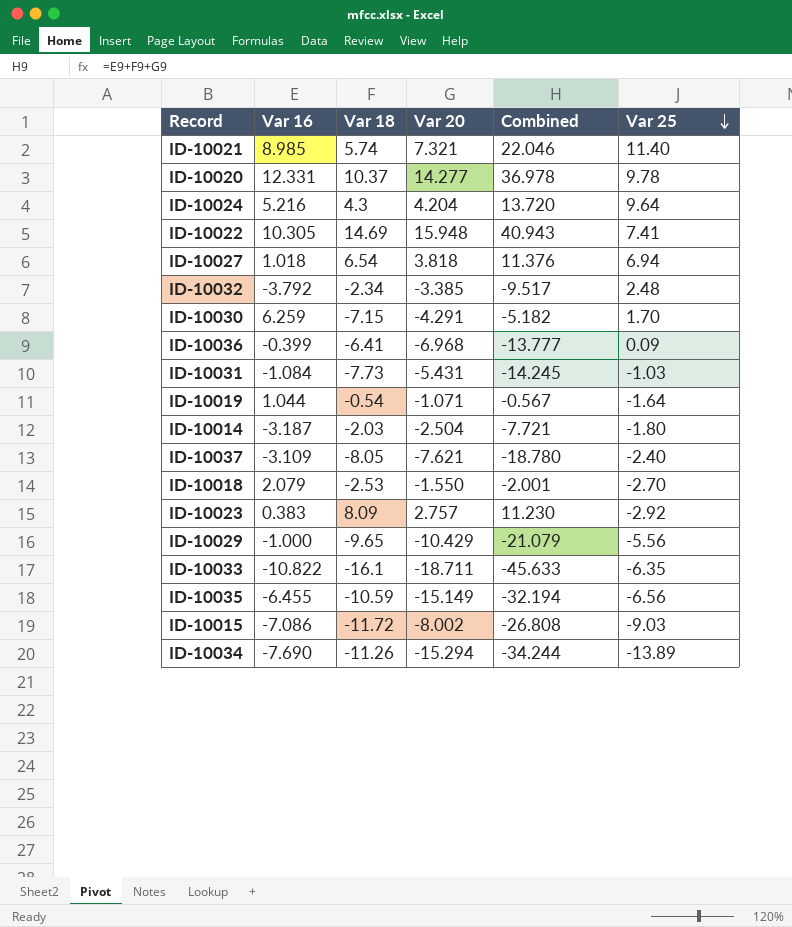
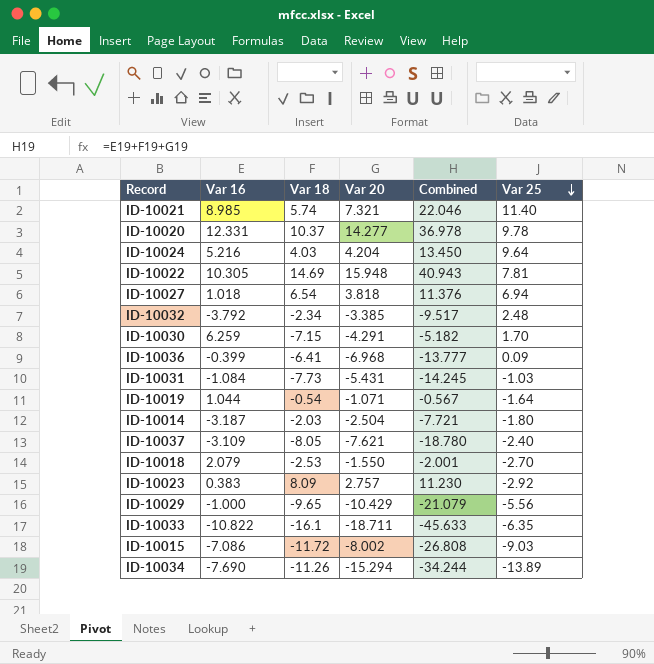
row ID-10035: -6.455 | -10.59 | -15.149 | -32.194 | -6.56 -> none
ID-10024 | Var 18: 4.3 -> 4.03
ID-10024 | Combined: 13.720 -> 13.450
ID-10022 | Var 25: 7.41 -> 7.81

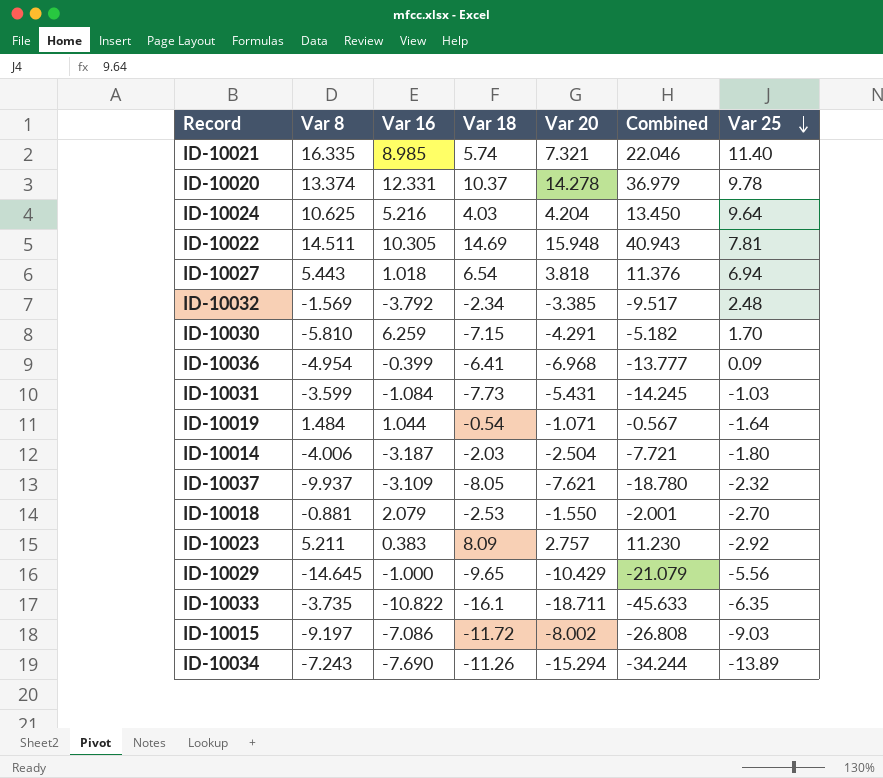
column Var 8 | position: none -> 2
ID-10020 | Var 20: 14.277 -> 14.278
ID-10020 | Combined: 36.978 -> 36.979
ID-10037 | Var 25: -2.40 -> -2.32

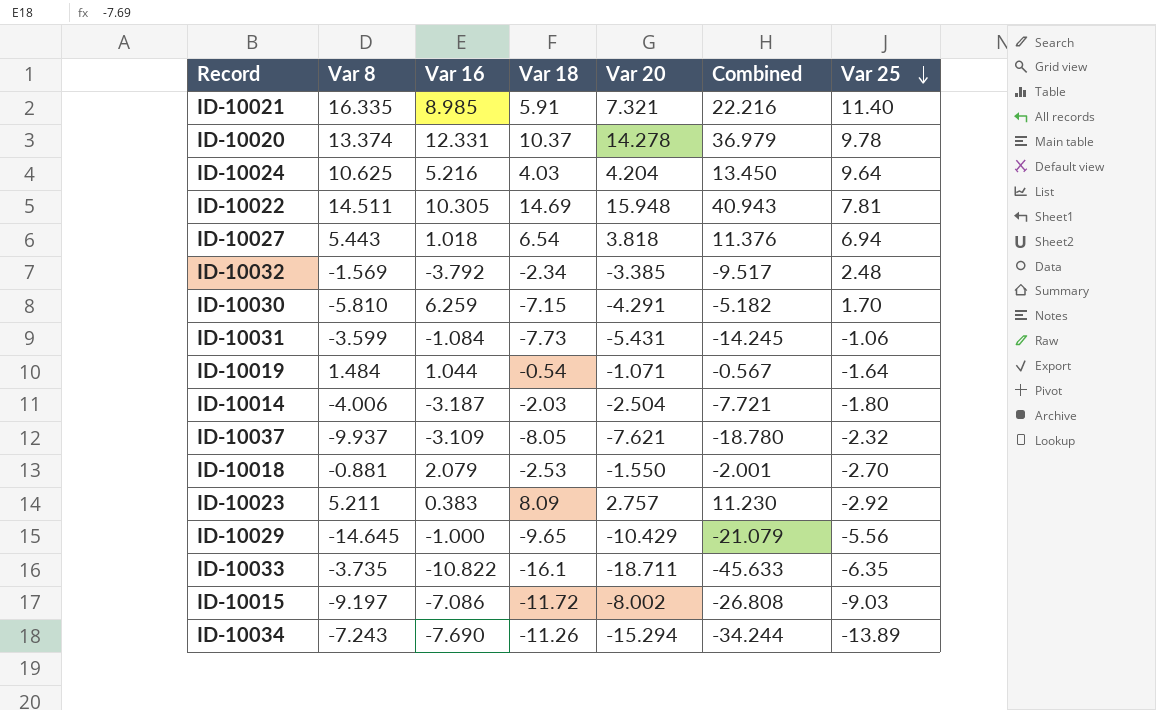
row ID-10036: -4.954 | -0.399 | -6.41 | -6.968 | -13.777 | 0.09 -> none
ID-10021 | Var 18: 5.74 -> 5.91
ID-10021 | Combined: 22.046 -> 22.216
ID-10031 | Var 25: -1.03 -> -1.06

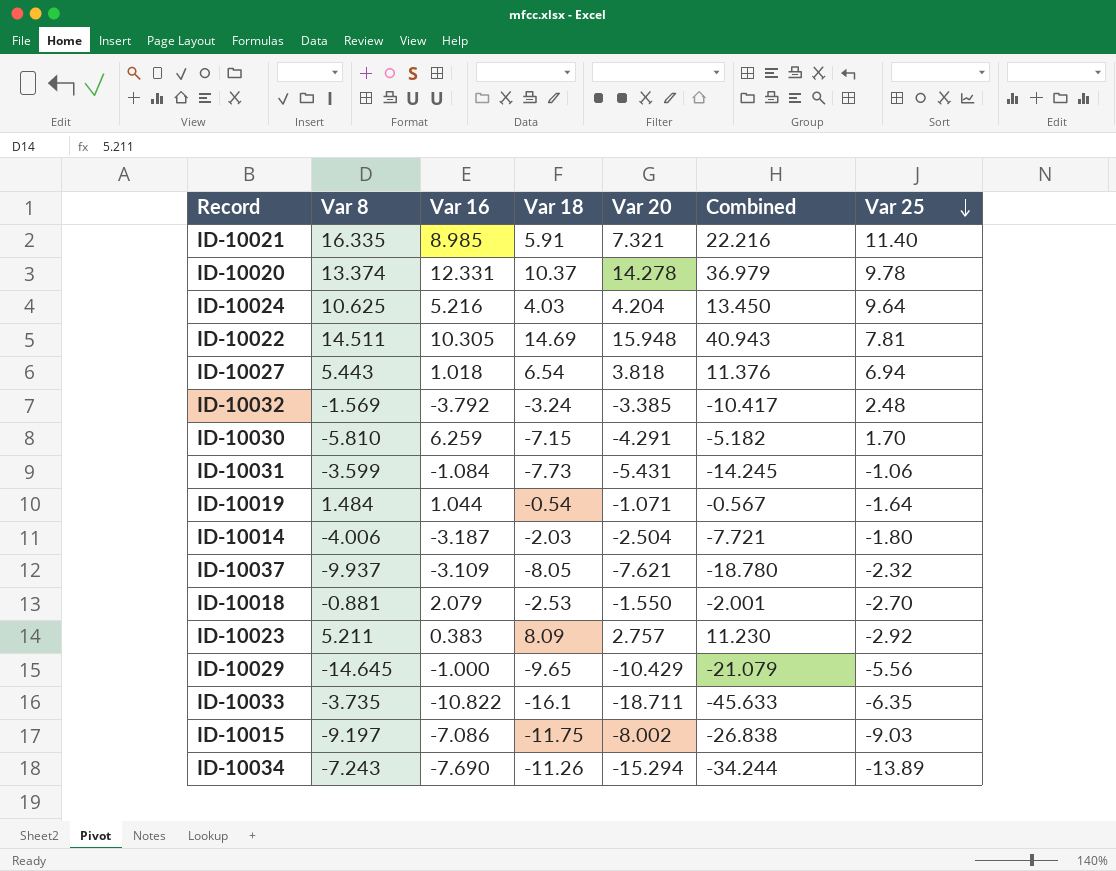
ID-10032 | Var 18: -2.34 -> -3.24
ID-10032 | Combined: -9.517 -> -10.417
ID-10015 | Var 18: -11.72 -> -11.75
ID-10015 | Combined: -26.808 -> -26.838

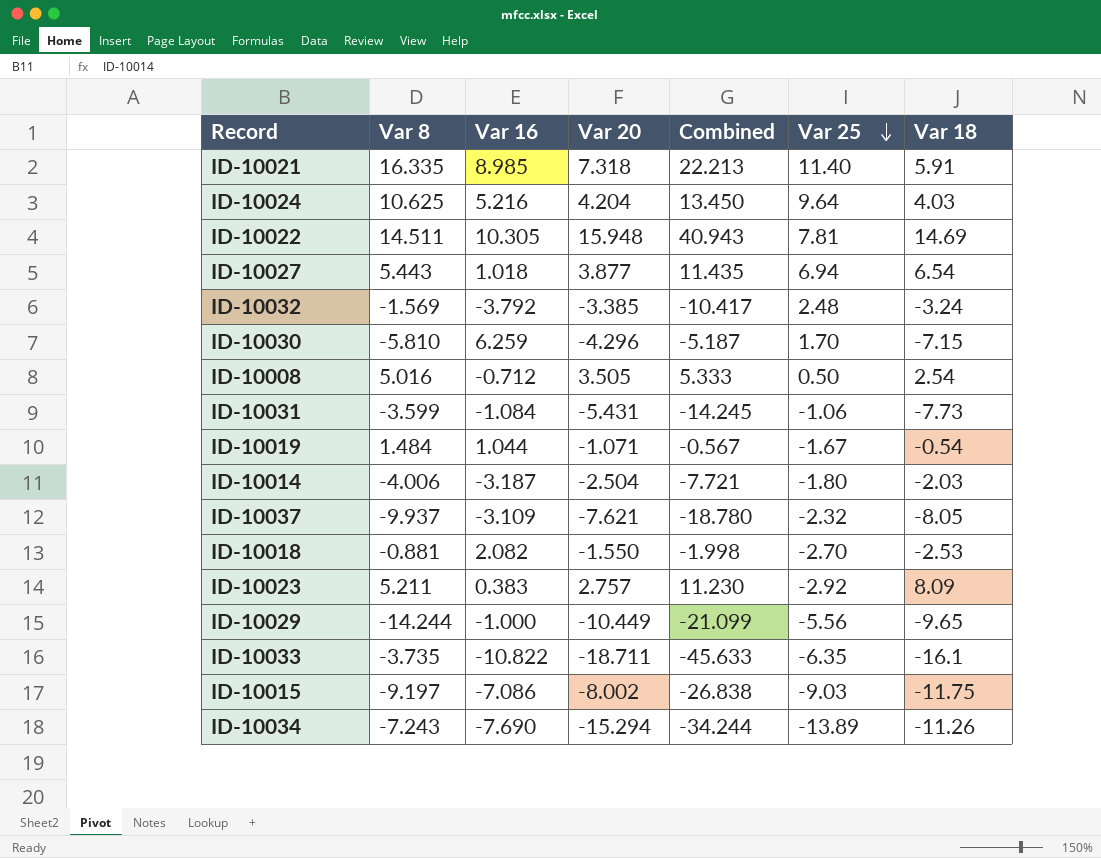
column Var 18 | position: 4 -> 7
row ID-10020: 13.374 | 12.331 | 10.37 | 14.278 | 36.979 | 9.78 -> none
ID-10021 | Var 20: 7.321 -> 7.318
ID-10021 | Combined: 22.216 -> 22.213
ID-10027 | Var 20: 3.818 -> 3.877
ID-10027 | Combined: 11.376 -> 11.435
ID-10030 | Var 20: -4.291 -> -4.296
ID-10030 | Combined: -5.182 -> -5.187
row ID-10008: none -> 5.016 | -0.712 | 3.505 | 5.333 | 0.50 | 2.54
ID-10019 | Var 25: -1.64 -> -1.67
ID-10018 | Var 16: 2.079 -> 2.082
ID-10018 | Combined: -2.001 -> -1.998
ID-10029 | Var 8: -14.645 -> -14.244
ID-10029 | Var 20: -10.429 -> -10.449
ID-10029 | Combined: -21.079 -> -21.099

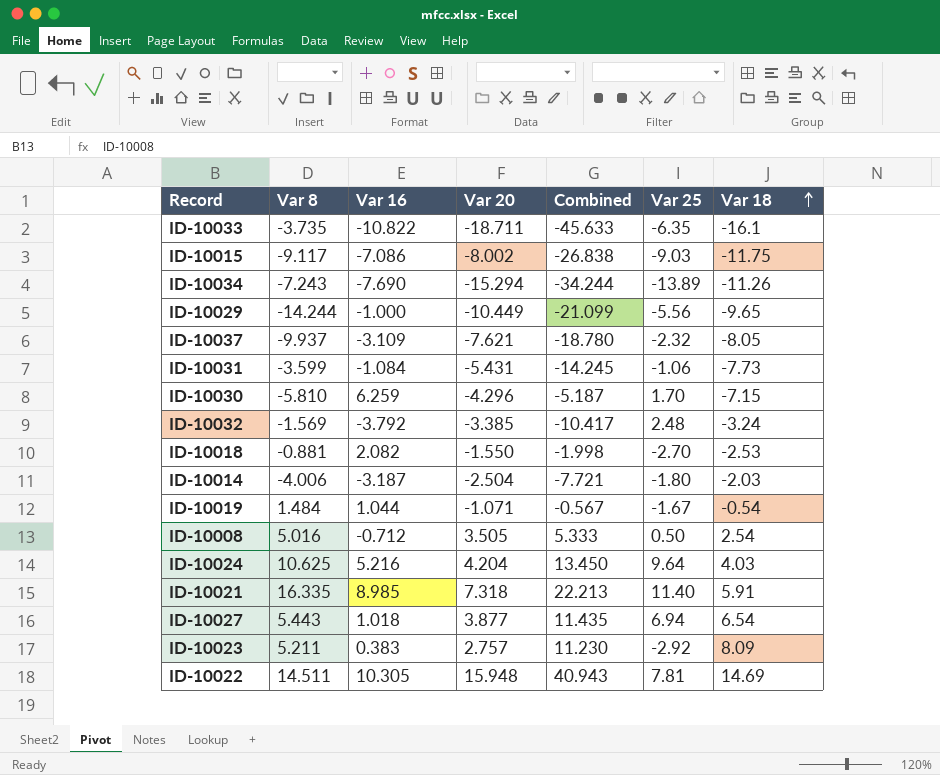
row order: Var 25 descending -> Var 18 ascending
ID-10015 | Var 8: -9.197 -> -9.117

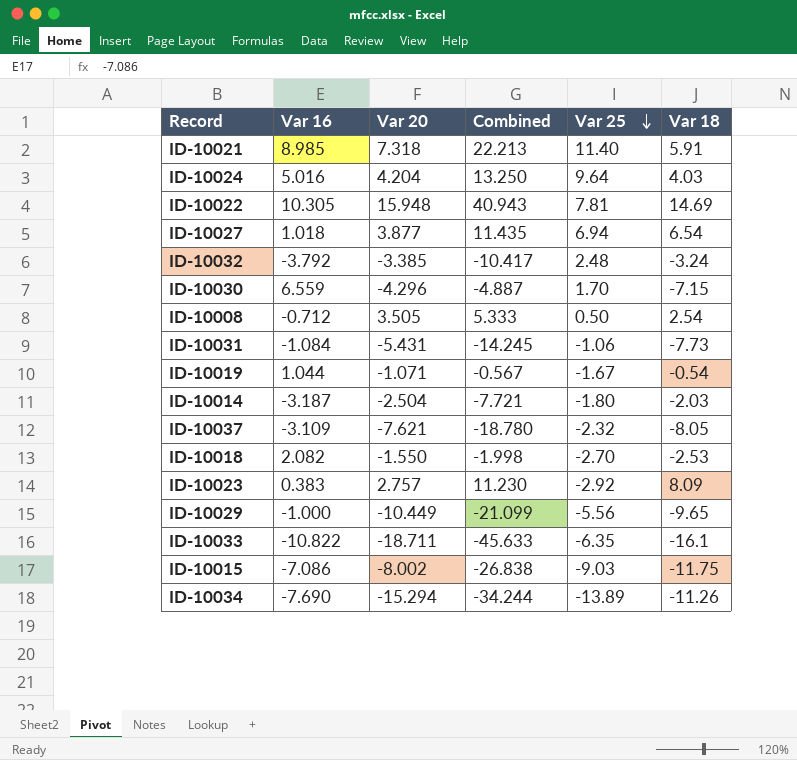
row order: Var 18 ascending -> Var 25 descending
column Var 8 | position: 2 -> none
ID-10024 | Var 16: 5.216 -> 5.016
ID-10024 | Combined: 13.450 -> 13.250
ID-10030 | Var 16: 6.259 -> 6.559
ID-10030 | Combined: -5.187 -> -4.887

